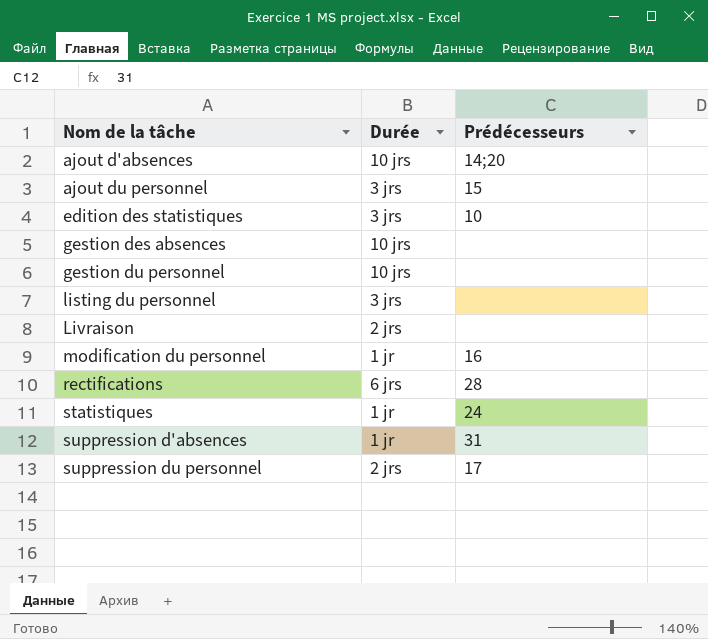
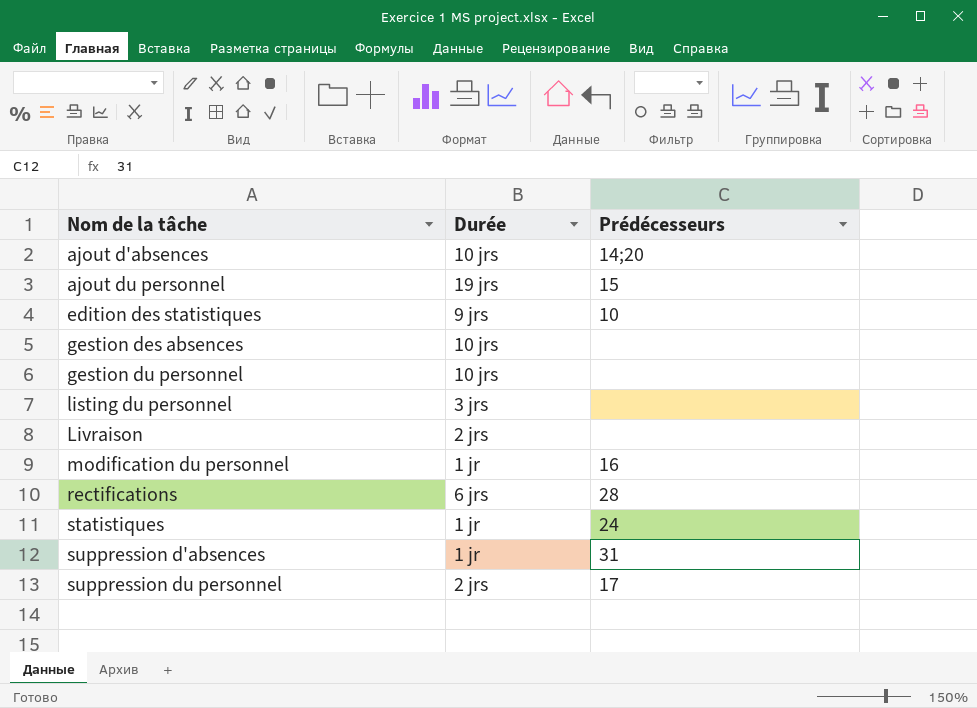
ajout du personnel | Durée: 3 jrs -> 19 jrs
edition des statistiques | Durée: 3 jrs -> 9 jrs

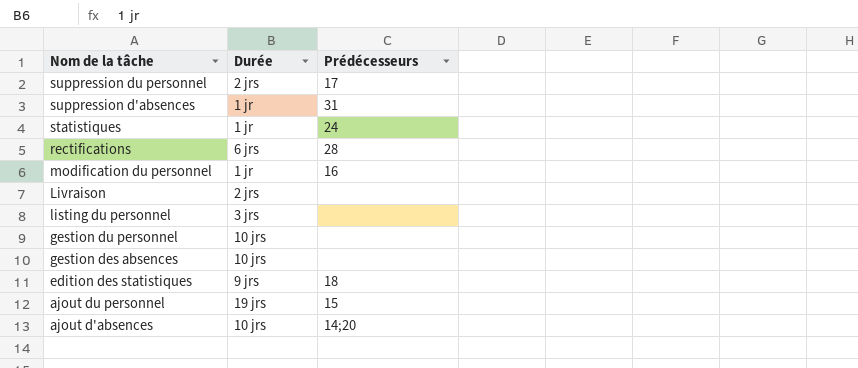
row order: Nom de la tâche ascending -> Nom de la tâche descending
edition des statistiques | Prédécesseurs: 10 -> 18

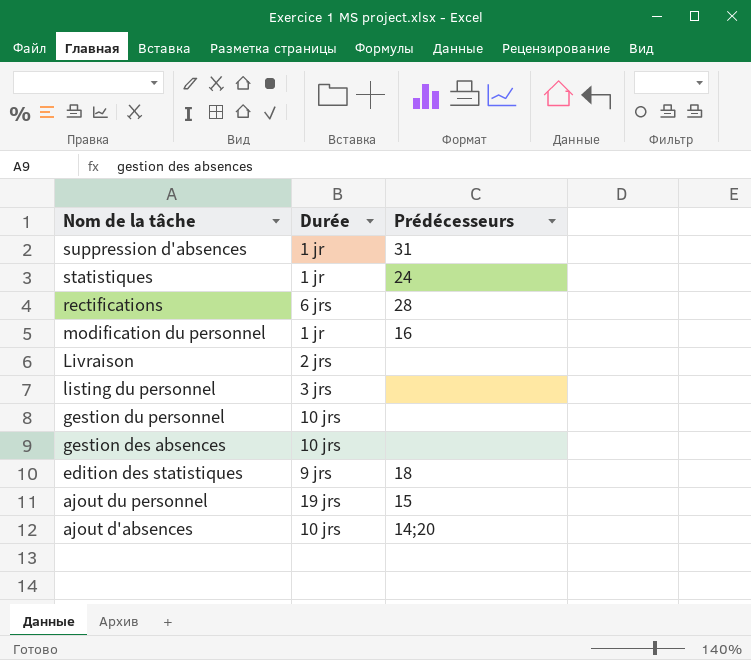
row suppression du personnel: 2 jrs | 17 -> none

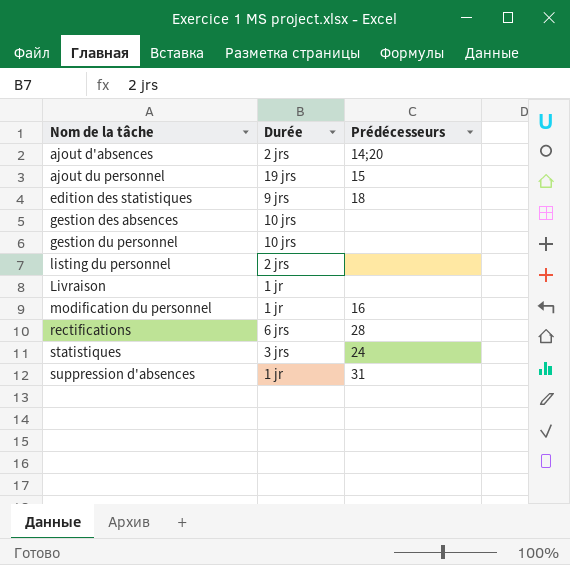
row order: Nom de la tâche descending -> Nom de la tâche ascending
ajout d'absences | Durée: 10 jrs -> 2 jrs
listing du personnel | Durée: 3 jrs -> 2 jrs
Livraison | Durée: 2 jrs -> 1 jr
statistiques | Durée: 1 jr -> 3 jrs

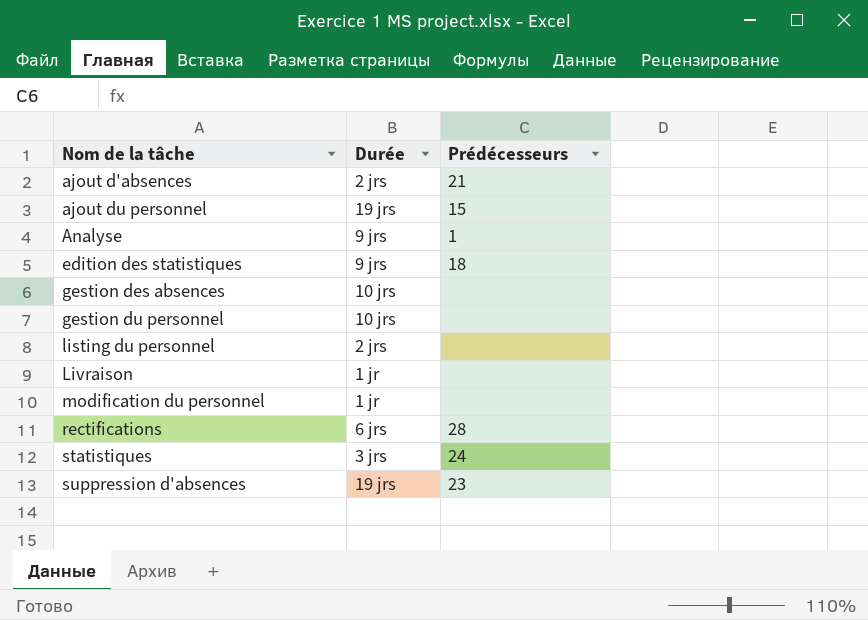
ajout d'absences | Prédécesseurs: 14;20 -> 21
row Analyse: none -> 9 jrs | 1
modification du personnel | Prédécesseurs: 16 -> none
suppression d'absences | Durée: 1 jr -> 19 jrs
suppression d'absences | Prédécesseurs: 31 -> 23

